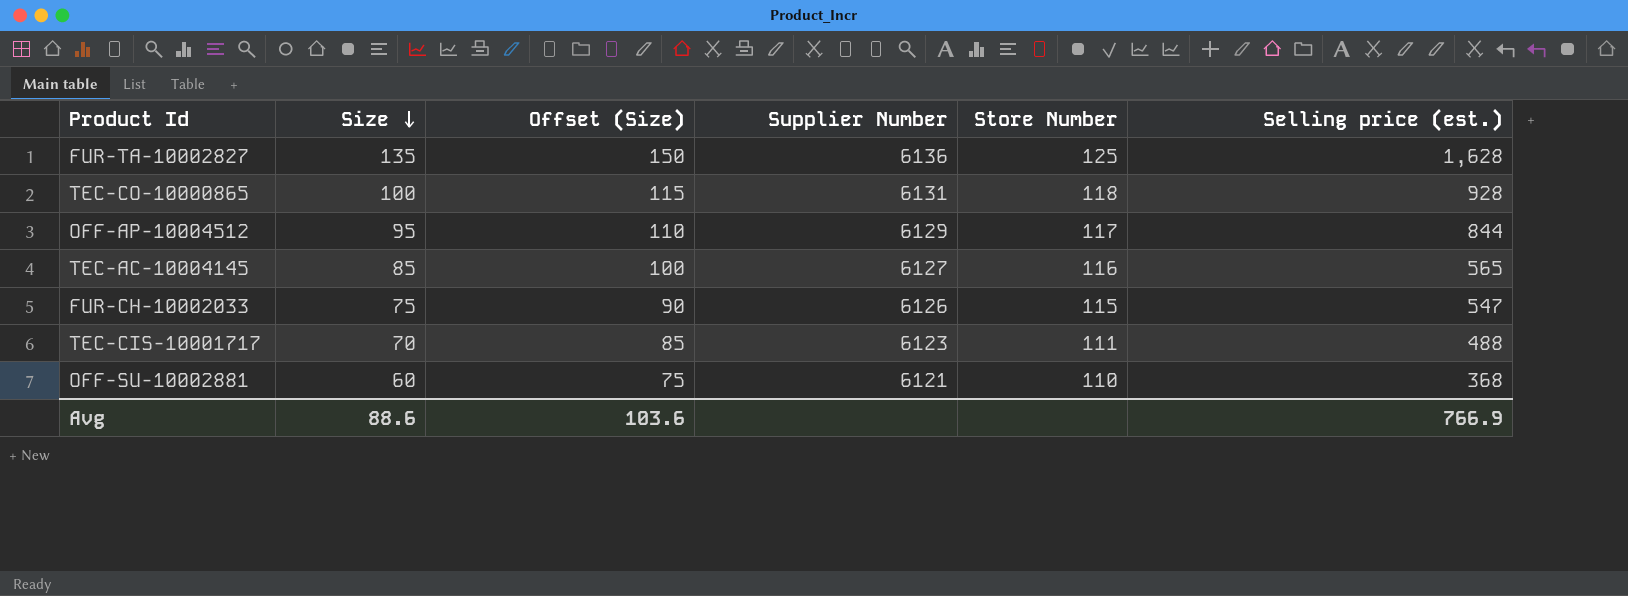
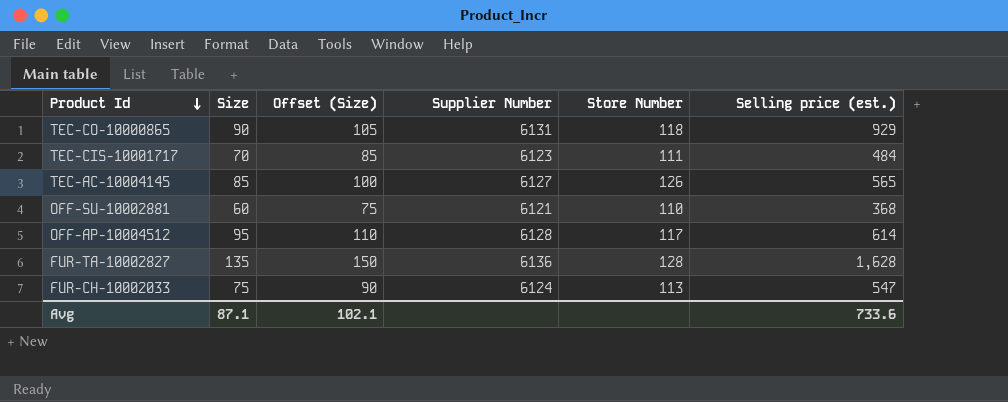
row order: Size descending -> Product Id descending
TEC-CO-10000865 | Size: 100 -> 90
TEC-CO-10000865 | Offset (Size): 115 -> 105
TEC-CO-10000865 | Selling price (est.): 928 -> 929
TEC-CIS-10001717 | Selling price (est.): 488 -> 484
TEC-AC-10004145 | Store Number: 116 -> 126
OFF-AP-10004512 | Supplier Number: 6129 -> 6128
OFF-AP-10004512 | Selling price (est.): 844 -> 614
FUR-TA-10002827 | Store Number: 125 -> 128
FUR-CH-10002033 | Supplier Number: 6126 -> 6124
FUR-CH-10002033 | Store Number: 115 -> 113
Avg | Size: 88.6 -> 87.1
Avg | Offset (Size): 103.6 -> 102.1
Avg | Selling price (est.): 766.9 -> 733.6

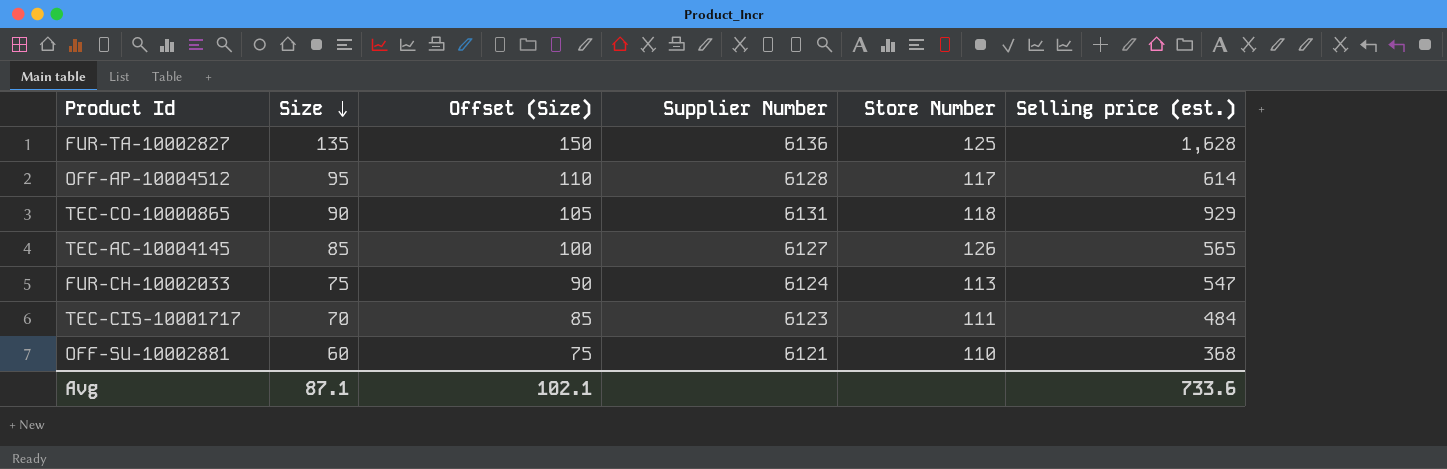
row order: Product Id descending -> Size descending
FUR-TA-10002827 | Store Number: 128 -> 125

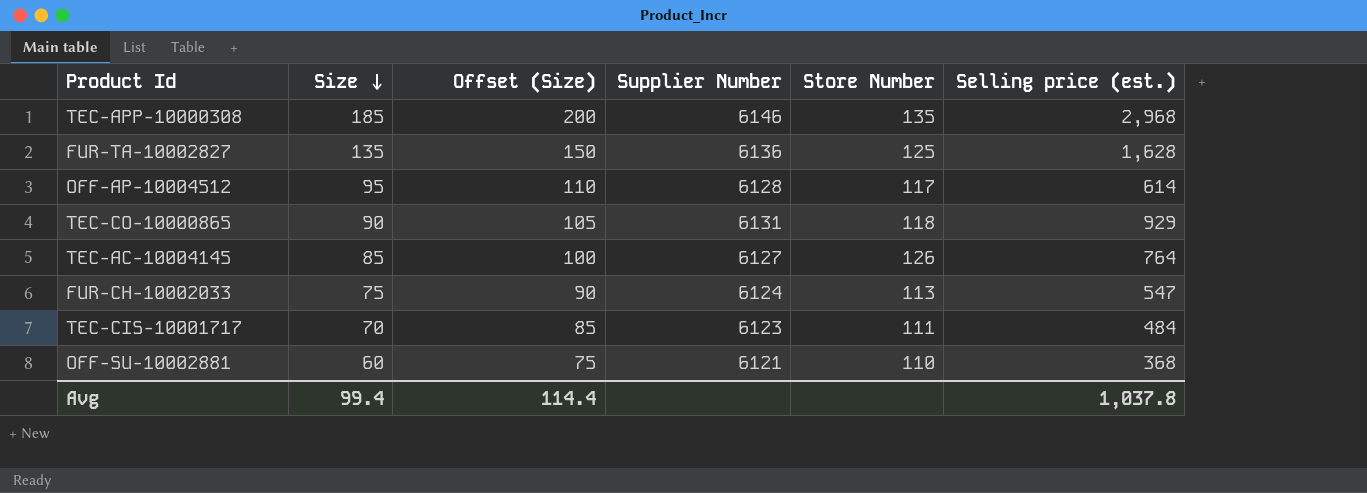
row TEC-APP-10000308: none -> 185 | 200 | 6146 | 135 | 2,968
TEC-AC-10004145 | Selling price (est.): 565 -> 764
Avg | Size: 87.1 -> 99.4
Avg | Offset (Size): 102.1 -> 114.4
Avg | Selling price (est.): 733.6 -> 1,037.8

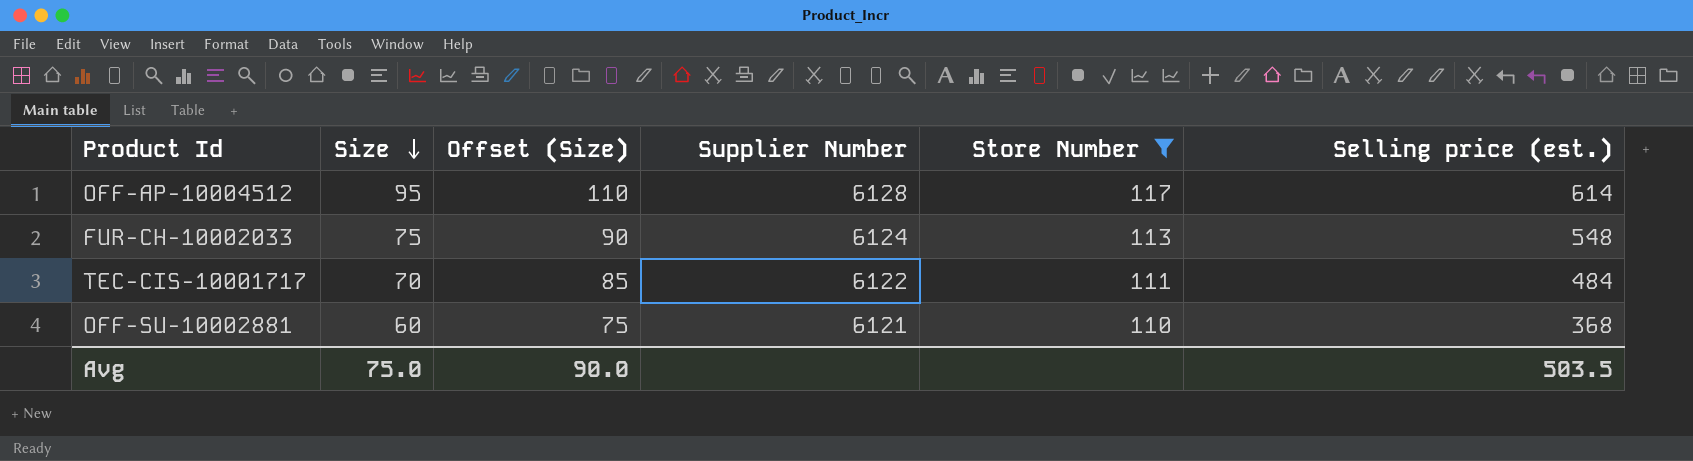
filter: none -> Store Number <= 117
FUR-CH-10002033 | Selling price (est.): 547 -> 548
TEC-CIS-10001717 | Supplier Number: 6123 -> 6122
Avg | Size: 99.4 -> 75.0
Avg | Offset (Size): 114.4 -> 90.0
Avg | Selling price (est.): 1,037.8 -> 503.5

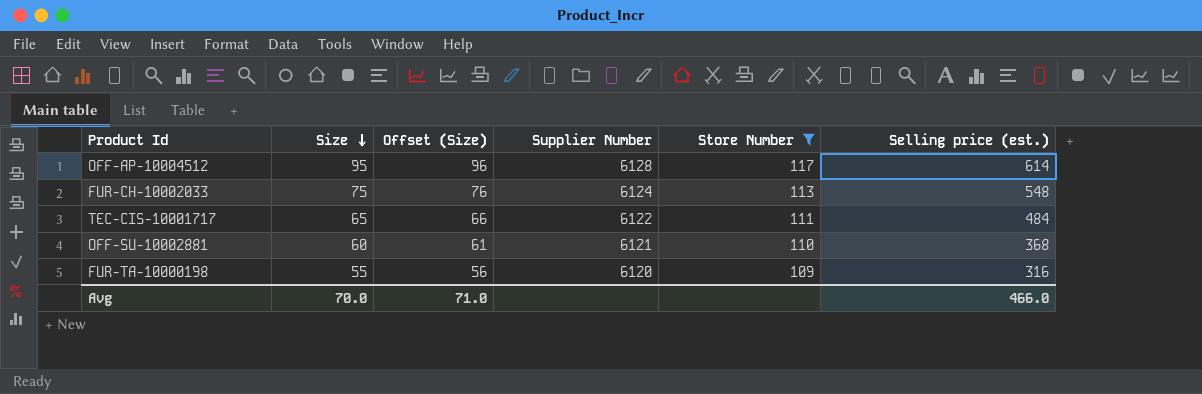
column Offset (Size) | formula: [Size] + 15 -> [Size] + 1
TEC-CIS-10001717 | Size: 70 -> 65
row FUR-TA-10000198: none -> 55 | 56 | 6120 | 109 | 316
Avg | Size: 75.0 -> 70.0
Avg | Offset (Size): 90.0 -> 71.0
Avg | Selling price (est.): 503.5 -> 466.0

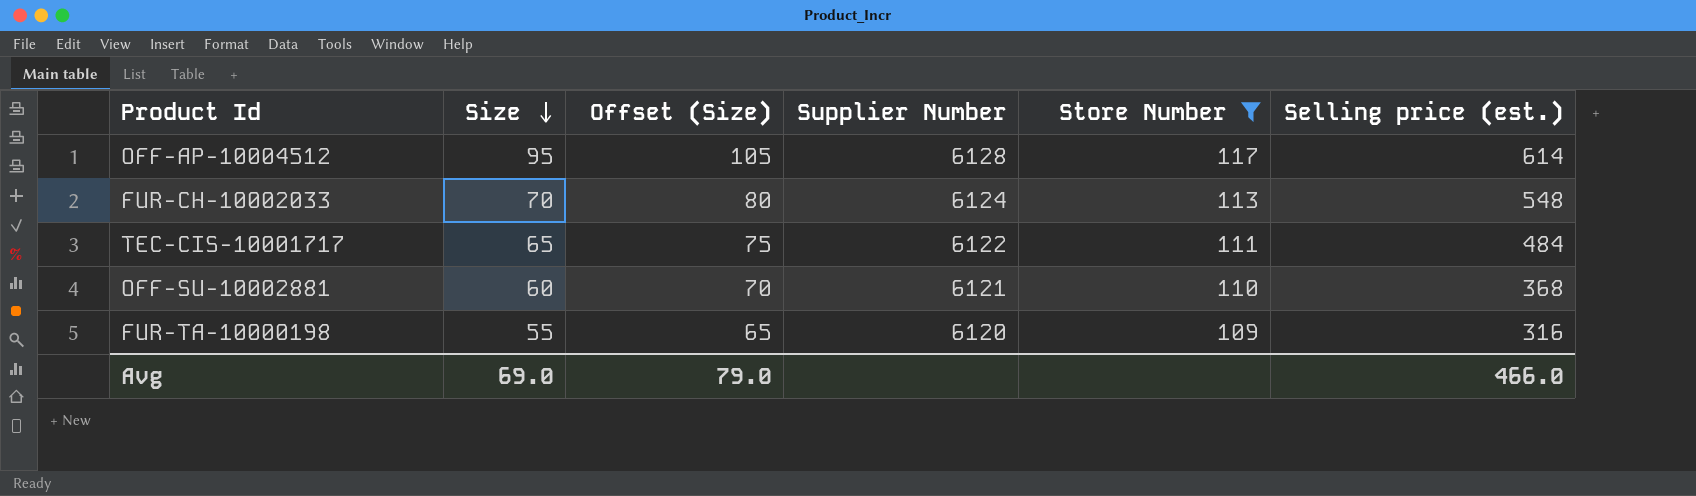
column Offset (Size) | formula: [Size] + 1 -> [Size] + 10
FUR-CH-10002033 | Size: 75 -> 70
Avg | Size: 70.0 -> 69.0
Avg | Offset (Size): 71.0 -> 79.0

